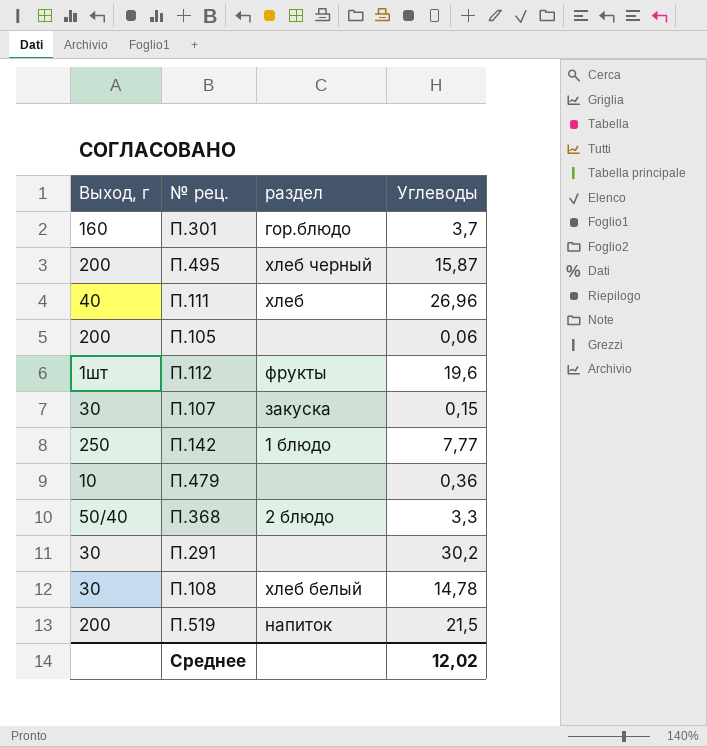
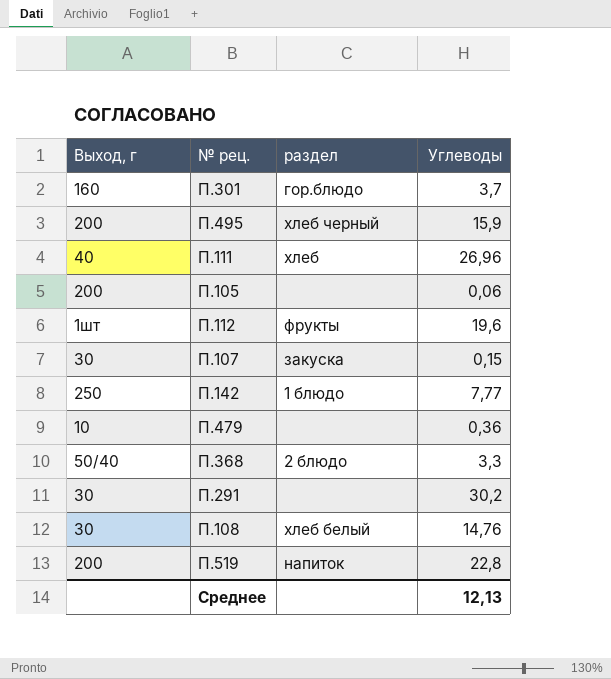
П.495 | Углеводы: 15,87 -> 15,9
П.108 | Углеводы: 14,78 -> 14,76
П.519 | Углеводы: 21,5 -> 22,8
Среднее | Углеводы: 12,02 -> 12,13

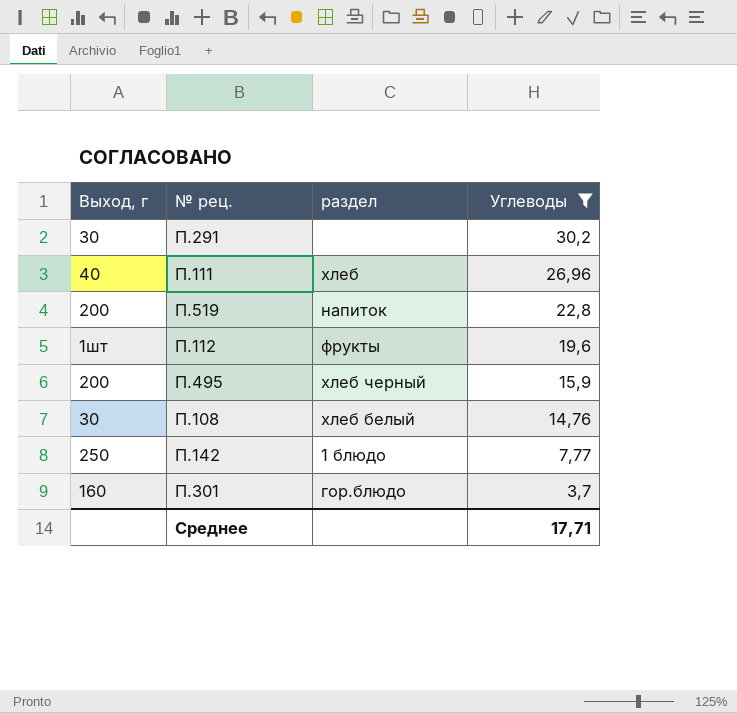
filter: none -> Углеводы >= 3,7
row order: none -> Углеводы descending
Среднее | Углеводы: 12,13 -> 17,71

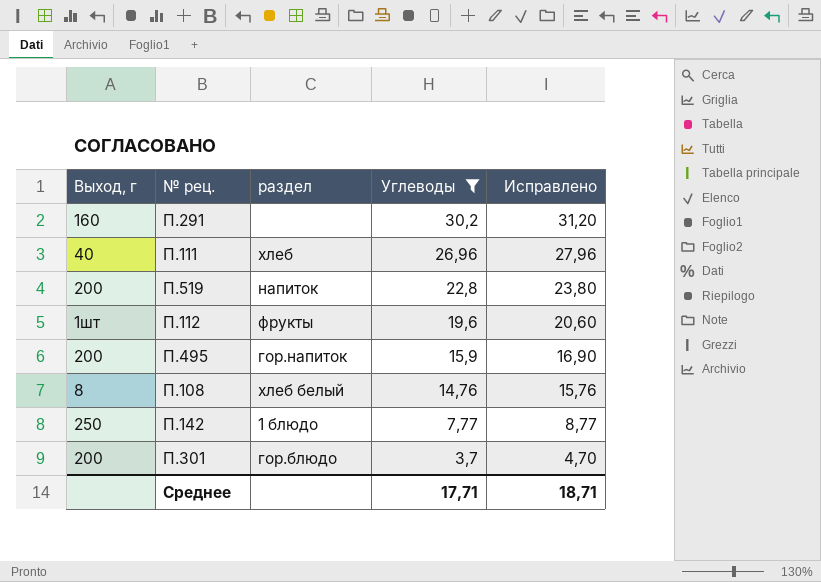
column Исправлено | formula: none -> [Углеводы] + 1
П.291 | Выход, г: 30 -> 160
П.495 | раздел: хлеб черный -> гор.напиток
П.108 | Выход, г: 30 -> 8
П.301 | Выход, г: 160 -> 200

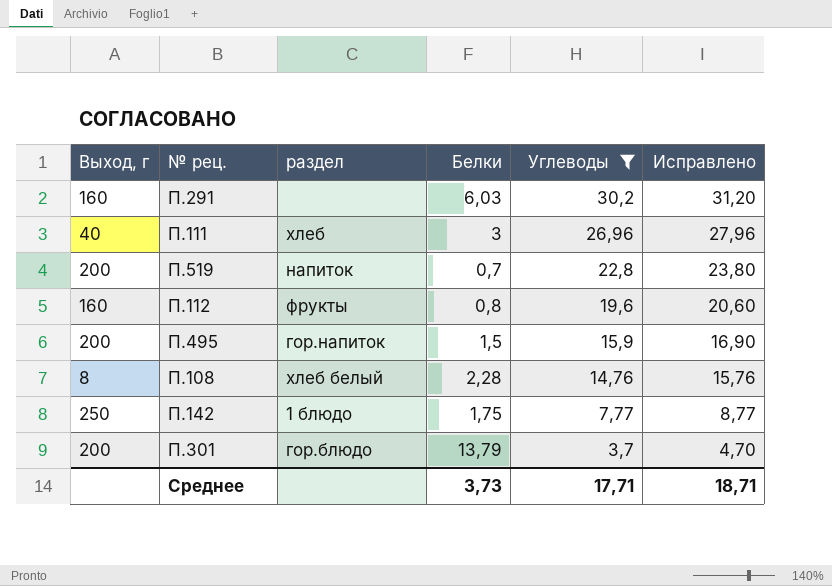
column Белки | position: none -> 4
П.112 | Выход, г: 1шт -> 160

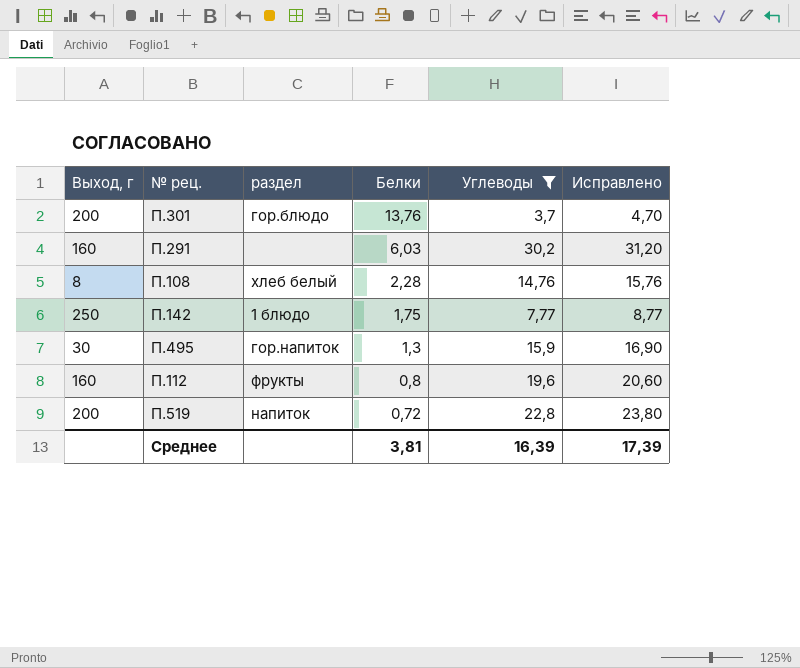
row order: Углеводы descending -> Белки descending
row П.111: 40 | хлеб | 3 | 26,96 | 27,96 -> none
П.301 | Белки: 13,79 -> 13,76
П.495 | Выход, г: 200 -> 30
П.495 | Белки: 1,5 -> 1,3
П.519 | Белки: 0,7 -> 0,72
Среднее | Белки: 3,73 -> 3,81
Среднее | Углеводы: 17,71 -> 16,39
Среднее | Исправлено: 18,71 -> 17,39

